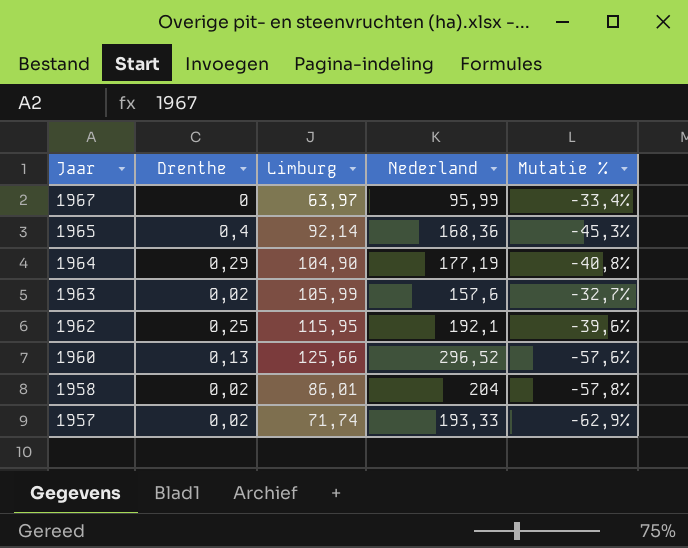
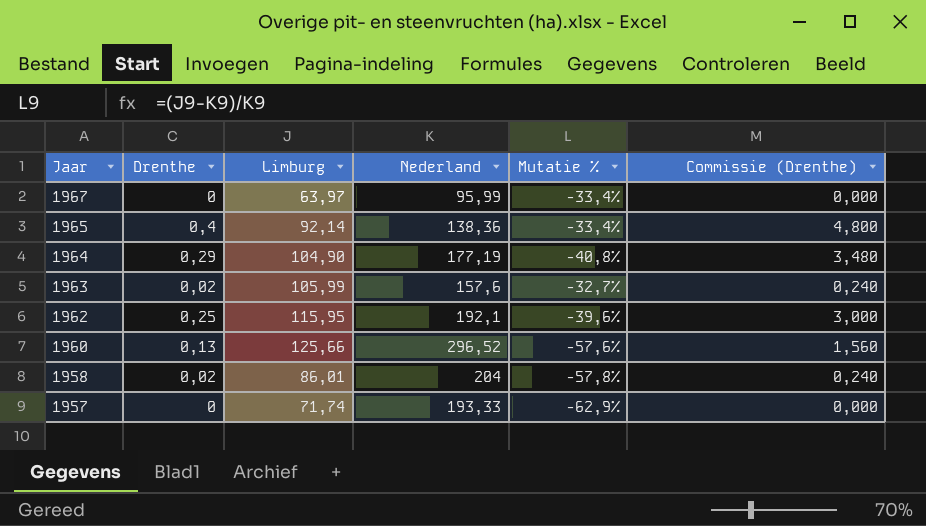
column Commissie (Drenthe) | formula: none -> [Drenthe] * 12
1965 | Nederland: 168,36 -> 138,36
1965 | Mutatie %: -45,3% -> -33,4%
1957 | Drenthe: 0,02 -> 0

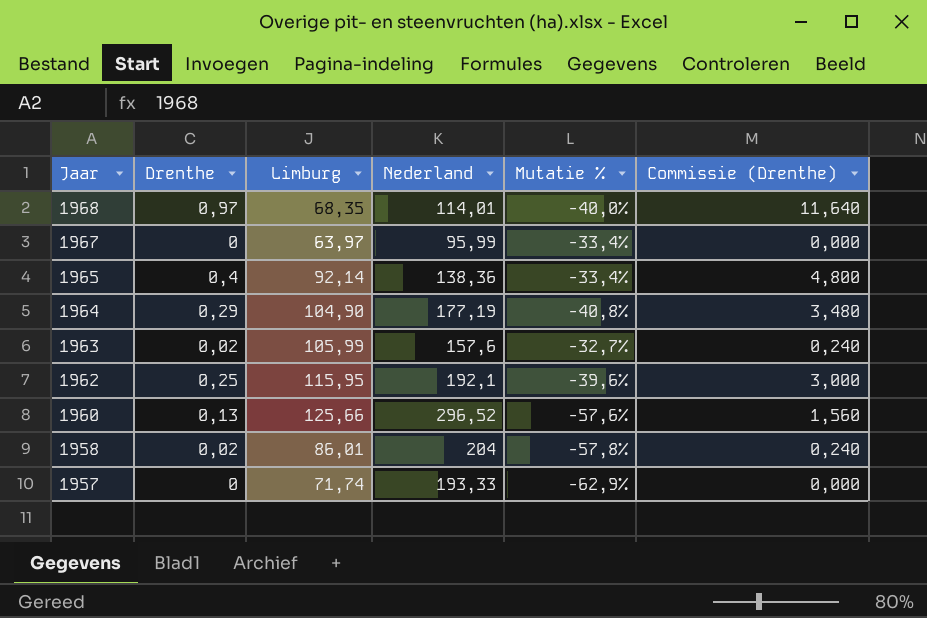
row 1968: none -> 0,97 | 68,35 | 114,01 | -40,0% | 11,640

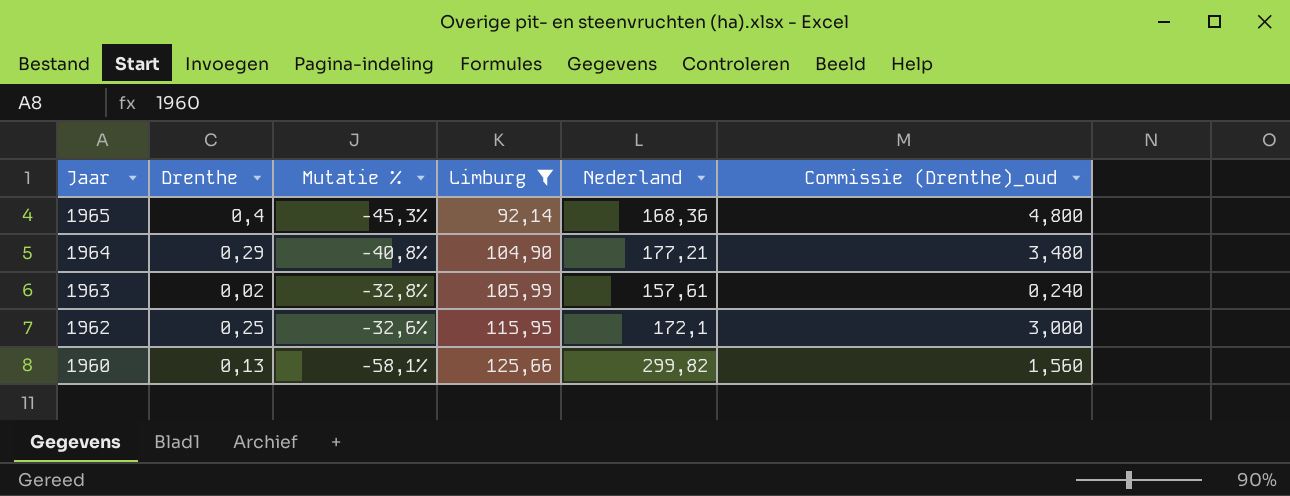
filter: none -> Limburg >= 92,14
column Mutatie % | position: 5 -> 3
column name: Commissie (Drenthe) -> Commissie (Drenthe)_oud
1965 | Mutatie %: -33,4% -> -45,3%
1965 | Nederland: 138,36 -> 168,36
1964 | Nederland: 177,19 -> 177,21
1963 | Mutatie %: -32,7% -> -32,8%
1963 | Nederland: 157,6 -> 157,61
1962 | Mutatie %: -39,6% -> -32,6%
1962 | Nederland: 192,1 -> 172,1
1960 | Mutatie %: -57,6% -> -58,1%
1960 | Nederland: 296,52 -> 299,82

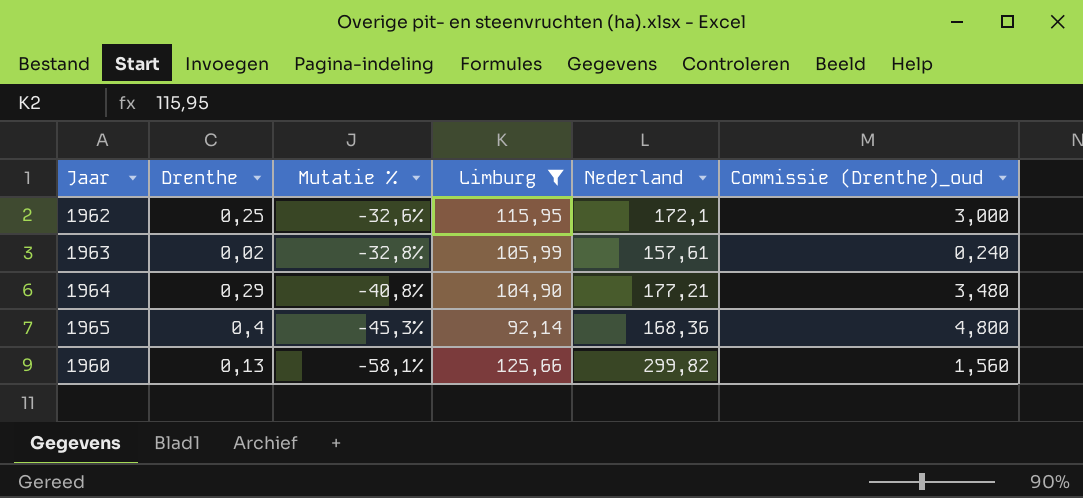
row order: Jaar descending -> Mutatie % descending

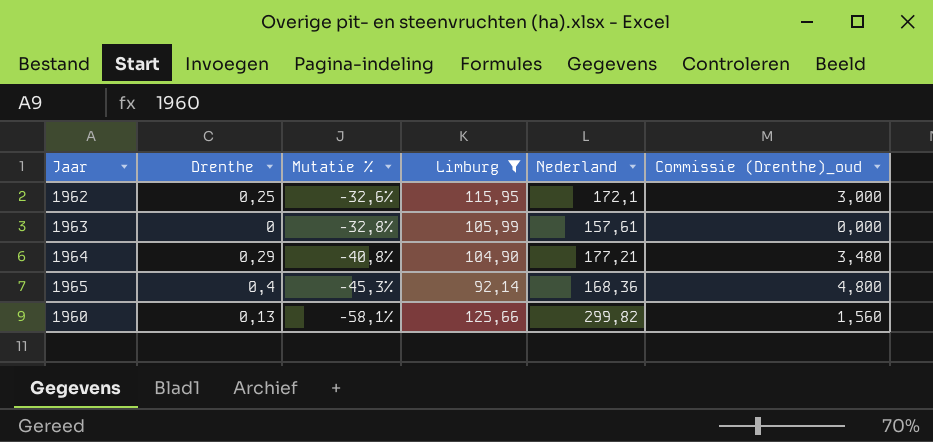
1963 | Drenthe: 0,02 -> 0
1963 | Commissie (Drenthe)_oud: 0,240 -> 0,000

